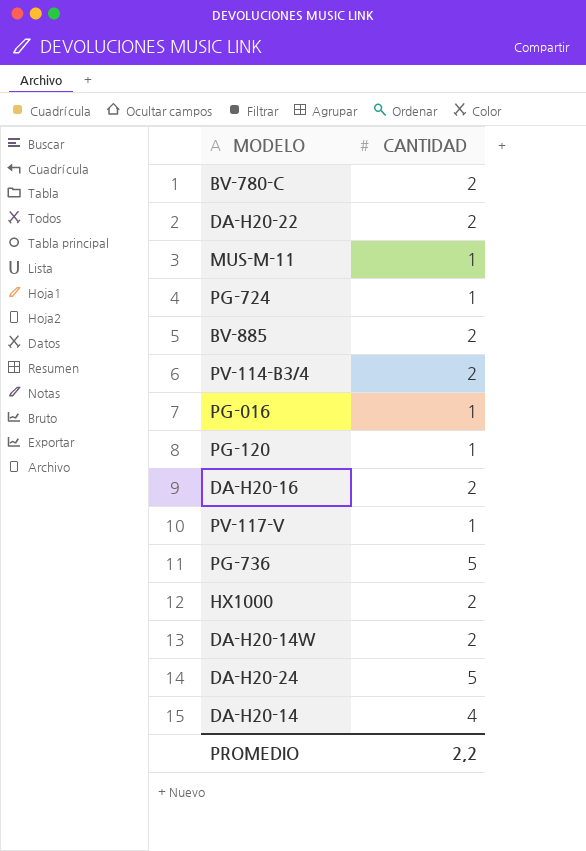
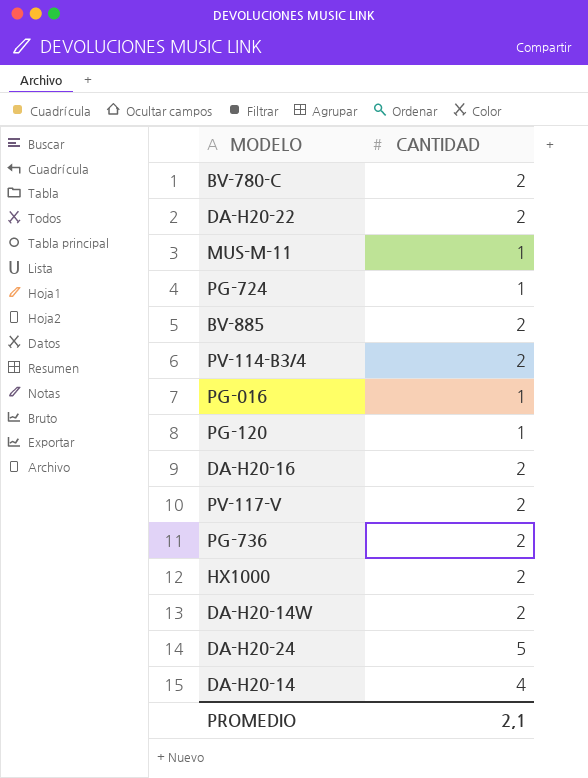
PV-117-V | CANTIDAD: 1 -> 2
PG-736 | CANTIDAD: 5 -> 2
PROMEDIO | CANTIDAD: 2,2 -> 2,1

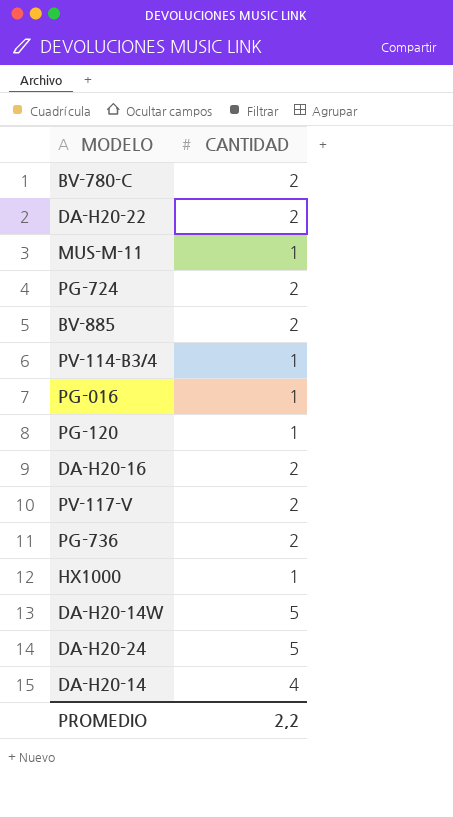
PG-724 | CANTIDAD: 1 -> 2
PV-114-B3/4 | CANTIDAD: 2 -> 1
HX1000 | CANTIDAD: 2 -> 1
DA-H20-14W | CANTIDAD: 2 -> 5
PROMEDIO | CANTIDAD: 2,1 -> 2,2

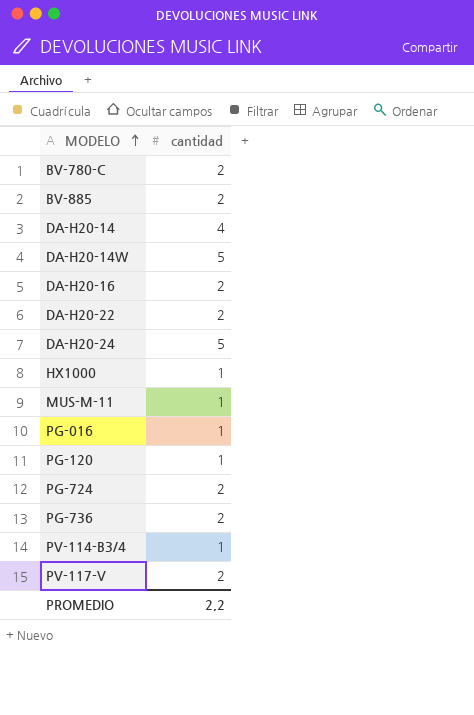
row order: none -> MODELO ascending
column name: CANTIDAD -> cantidad

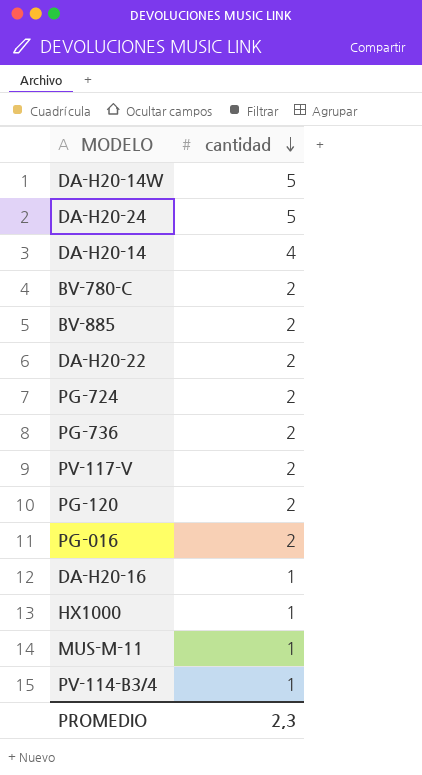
row order: MODELO ascending -> cantidad descending
PG-120 | cantidad: 1 -> 2
PG-016 | cantidad: 1 -> 2
DA-H20-16 | cantidad: 2 -> 1
PROMEDIO | cantidad: 2,2 -> 2,3

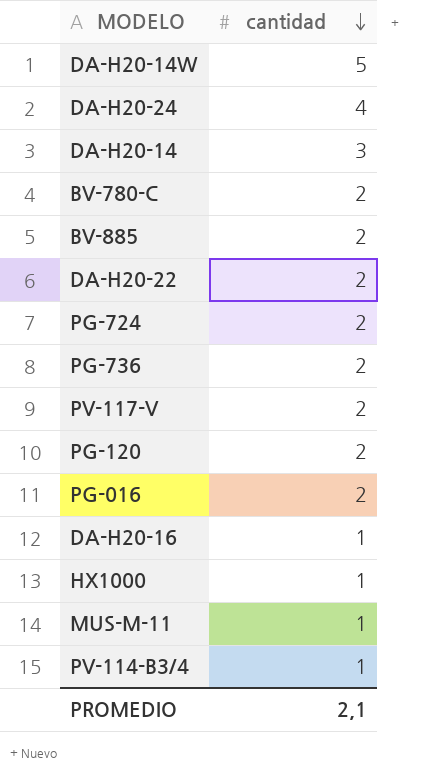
DA-H20-24 | cantidad: 5 -> 4
DA-H20-14 | cantidad: 4 -> 3
PROMEDIO | cantidad: 2,3 -> 2,1

